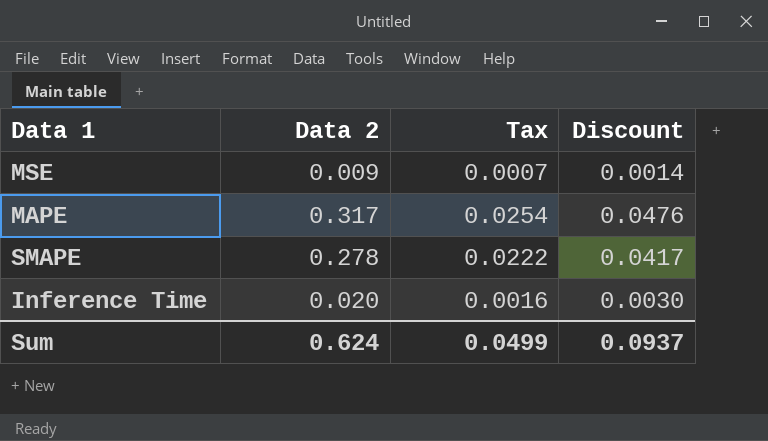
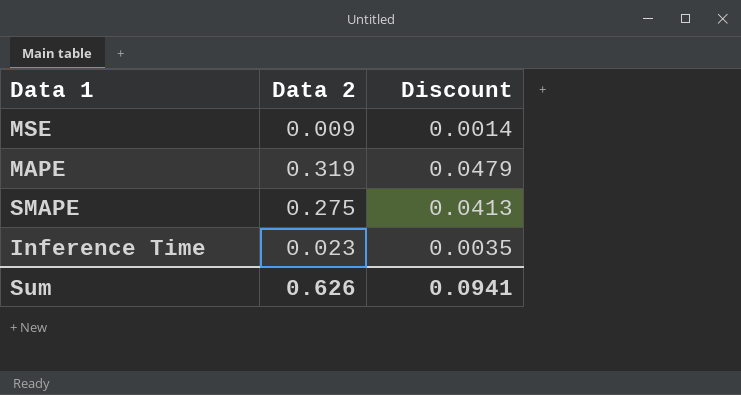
column Tax | formula: [Data 2] * 0.08 -> none
MAPE | Data 2: 0.317 -> 0.319
MAPE | Discount: 0.0476 -> 0.0479
SMAPE | Data 2: 0.278 -> 0.275
SMAPE | Discount: 0.0417 -> 0.0413
Inference Time | Data 2: 0.020 -> 0.023
Inference Time | Discount: 0.0030 -> 0.0035
Sum | Data 2: 0.624 -> 0.626
Sum | Discount: 0.0937 -> 0.0941

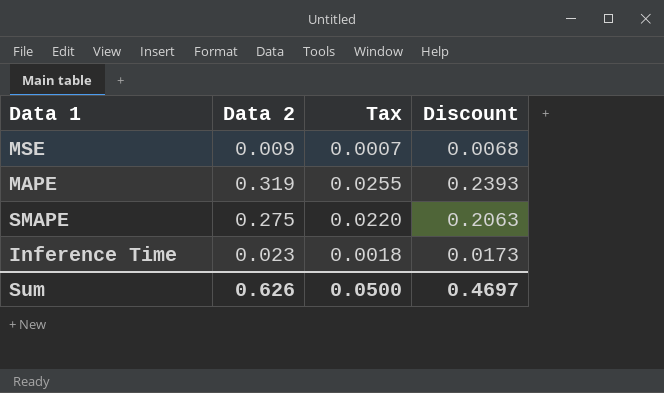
column Tax | formula: none -> [Data 2] * 0.08
column Discount | formula: [Data 2] * 0.15 -> [Data 2] * 0.75
Sum | Discount: 0.0941 -> 0.4697

